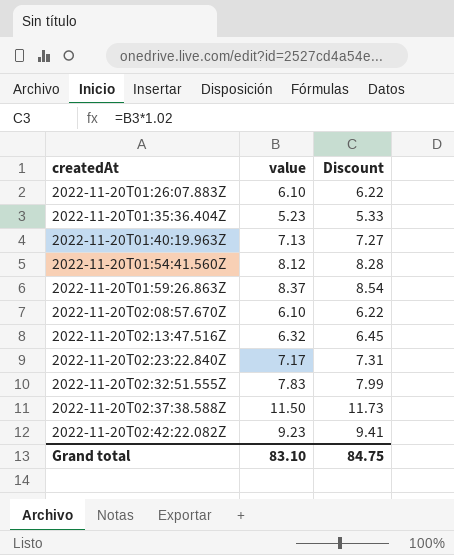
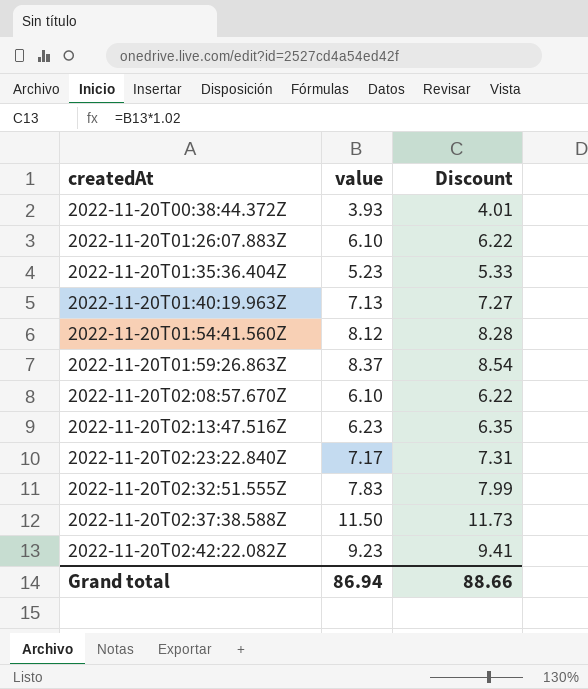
row 2022-11-20T00:38:44.372Z: none -> 3.93 | 4.01
2022-11-20T02:13:47.516Z | value: 6.32 -> 6.23
2022-11-20T02:13:47.516Z | Discount: 6.45 -> 6.35
Grand total | value: 83.10 -> 86.94
Grand total | Discount: 84.75 -> 88.66

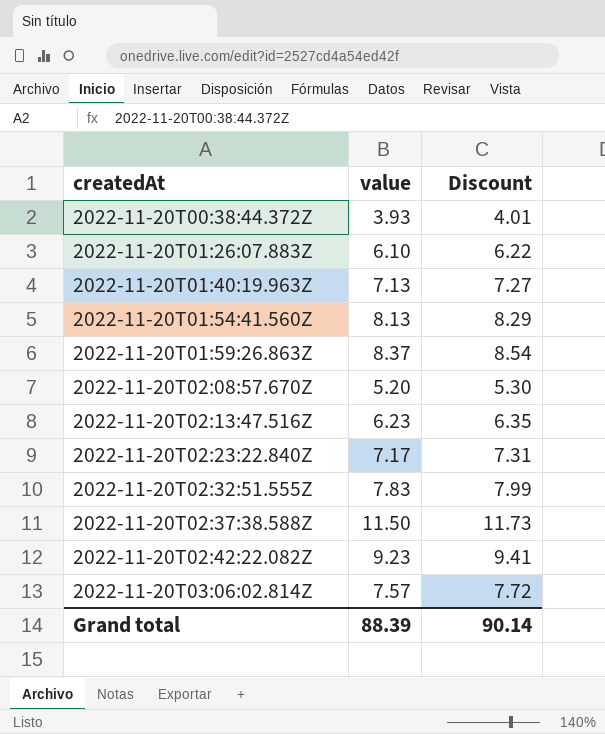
row 2022-11-20T01:35:36.404Z: 5.23 | 5.33 -> none
2022-11-20T01:54:41.560Z | value: 8.12 -> 8.13
2022-11-20T01:54:41.560Z | Discount: 8.28 -> 8.29
2022-11-20T02:08:57.670Z | value: 6.10 -> 5.20
2022-11-20T02:08:57.670Z | Discount: 6.22 -> 5.30
row 2022-11-20T03:06:02.814Z: none -> 7.57 | 7.72
Grand total | value: 86.94 -> 88.39
Grand total | Discount: 88.66 -> 90.14

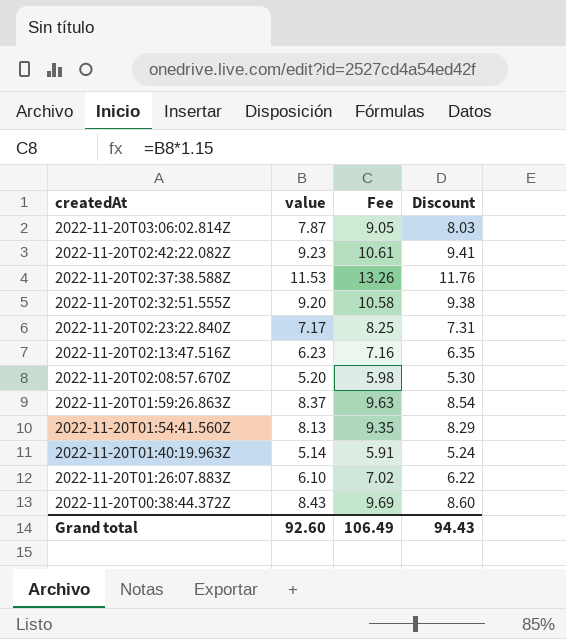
row order: createdAt ascending -> createdAt descending
column Fee | formula: none -> [value] * 1.15
2022-11-20T03:06:02.814Z | value: 7.57 -> 7.87
2022-11-20T03:06:02.814Z | Discount: 7.72 -> 8.03
2022-11-20T02:37:38.588Z | value: 11.50 -> 11.53
2022-11-20T02:37:38.588Z | Discount: 11.73 -> 11.76
2022-11-20T02:32:51.555Z | value: 7.83 -> 9.20
2022-11-20T02:32:51.555Z | Discount: 7.99 -> 9.38
2022-11-20T01:40:19.963Z | value: 7.13 -> 5.14
2022-11-20T01:40:19.963Z | Discount: 7.27 -> 5.24
2022-11-20T00:38:44.372Z | value: 3.93 -> 8.43
2022-11-20T00:38:44.372Z | Discount: 4.01 -> 8.60
Grand total | value: 88.39 -> 92.60
Grand total | Discount: 90.14 -> 94.43

